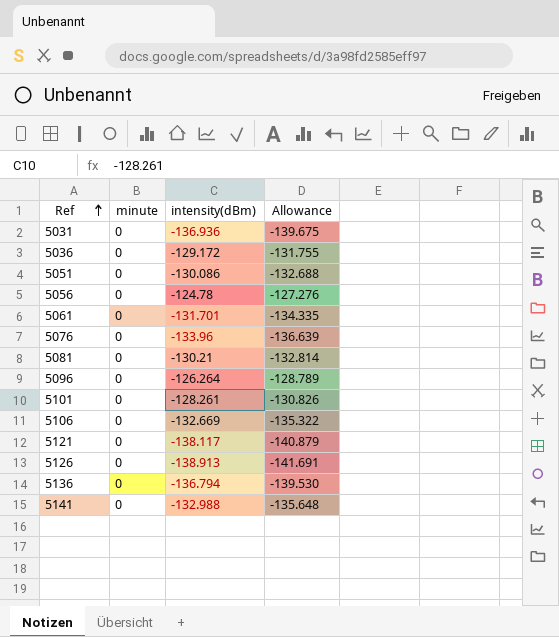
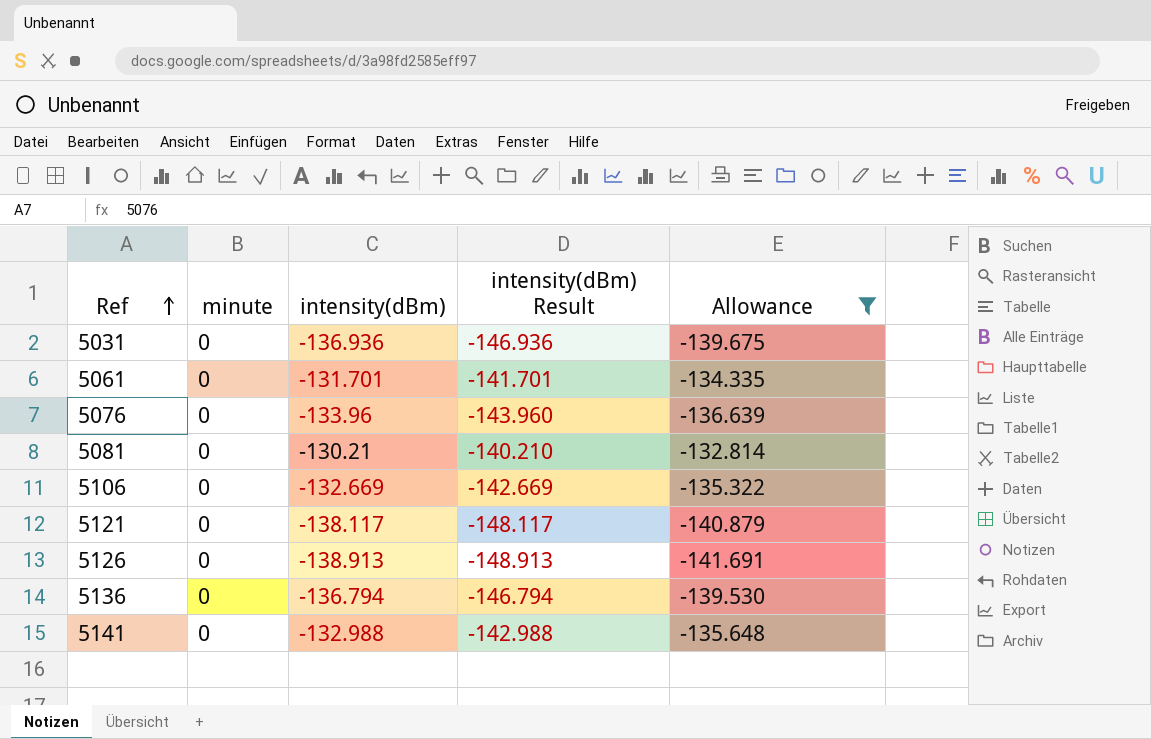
filter: none -> Allowance <= -132.814
column intensity(dBm) Result | formula: none -> [intensity(dBm)] - 10

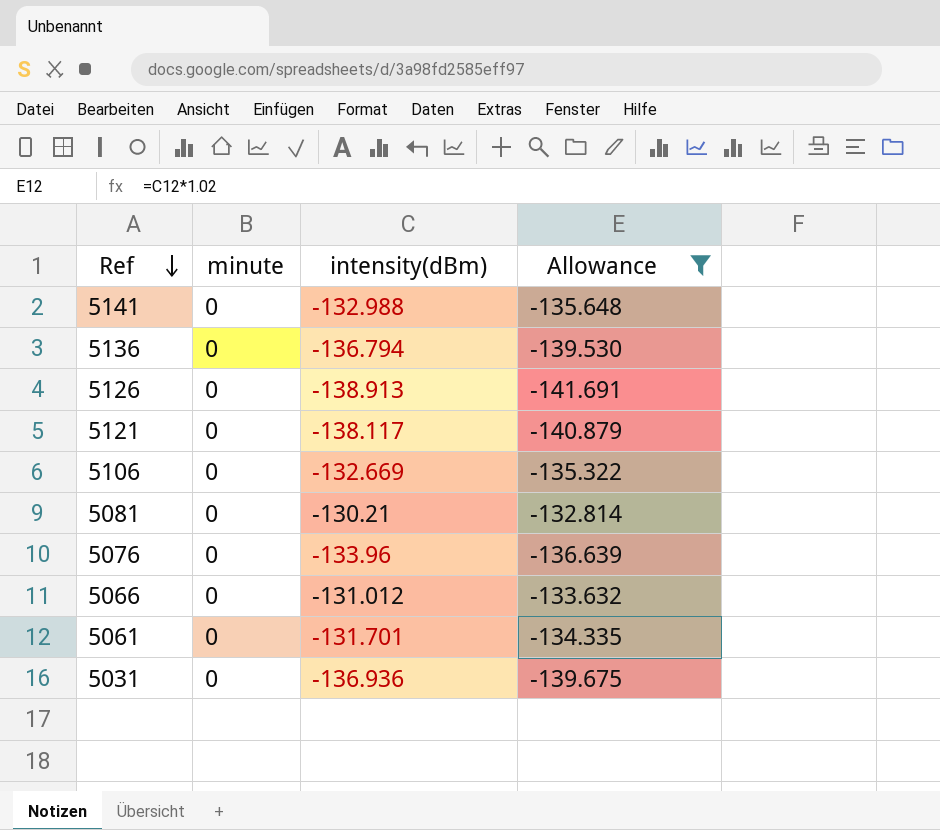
row order: Ref ascending -> Ref descending
column intensity(dBm) Result | formula: [intensity(dBm)] - 10 -> none
row 5066: none -> 0 | -131.012 | -133.632

